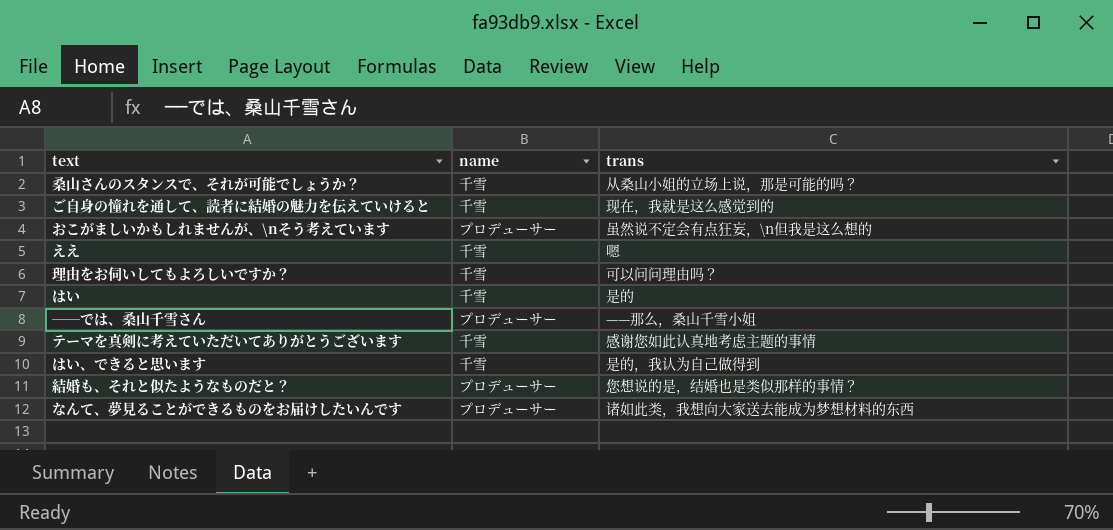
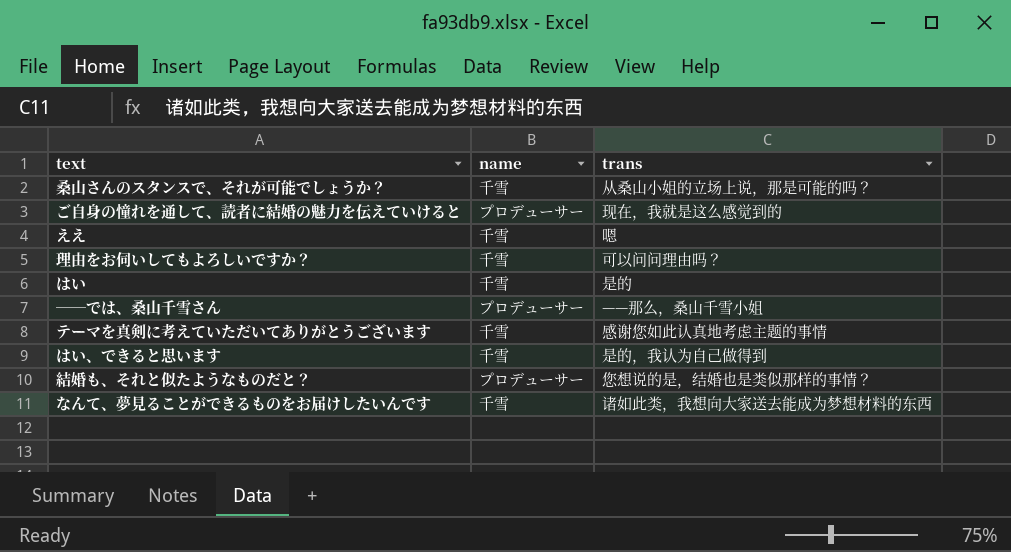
row おこがましいかもしれませんが、\nそう考えています: プロデューサー | 虽然说不定会有点狂妄，\n但我是这么想的 -> none
ご自身の憧れを通して、読者に結婚の魅力を伝えていけると | name: 千雪 -> プロデューサー
なんて、夢見ることができるものをお届けしたいんです | name: プロデューサー -> 千雪

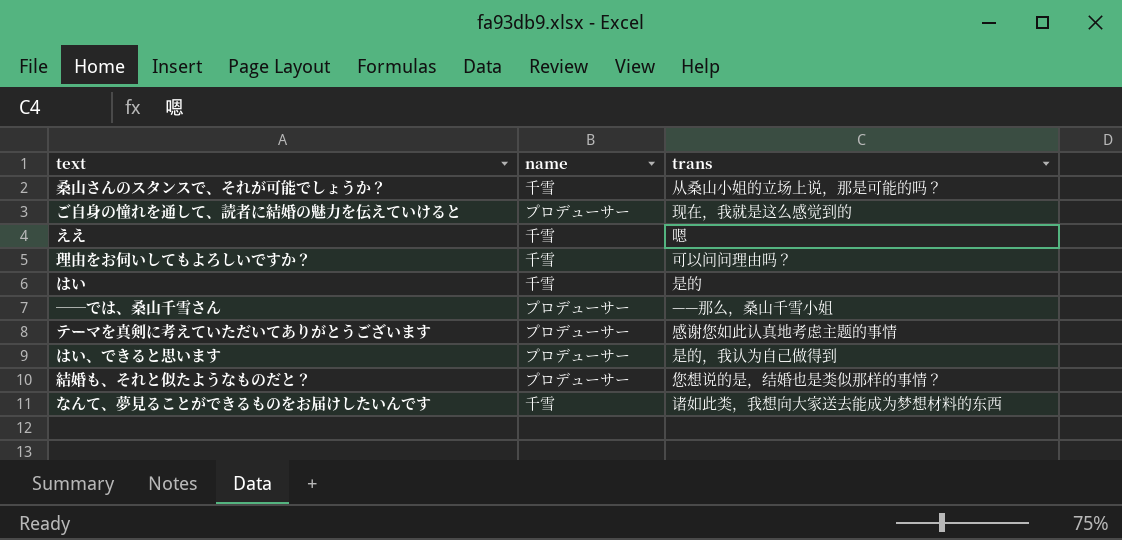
テーマを真剣に考えていただいてありがとうございます | name: 千雪 -> プロデューサー
はい、できると思います | name: 千雪 -> プロデューサー

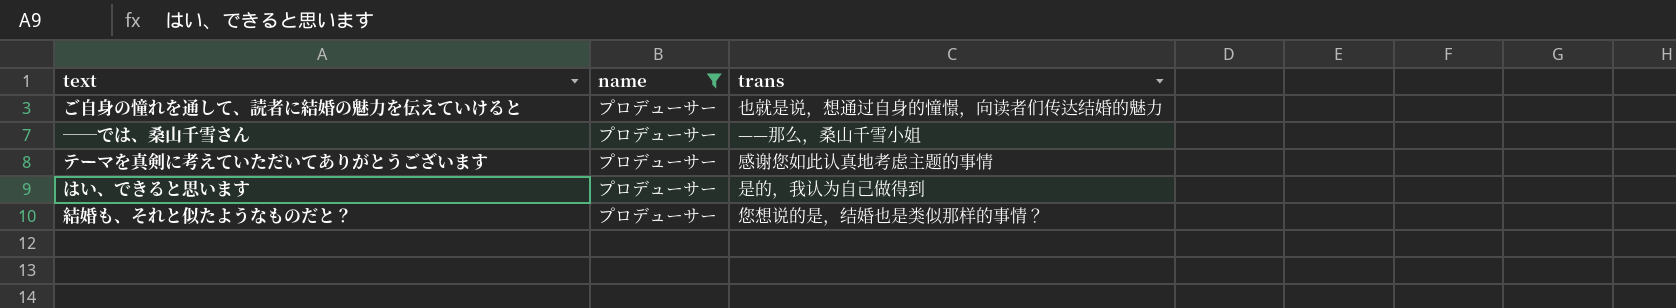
filter: none -> name = プロデューサー
ご自身の憧れを通して、読者に結婚の魅力を伝えていけると | trans: 现在，我就是这么感觉到的 -> 也就是说，想通过自身的憧憬，向读者们传达结婚的魅力

